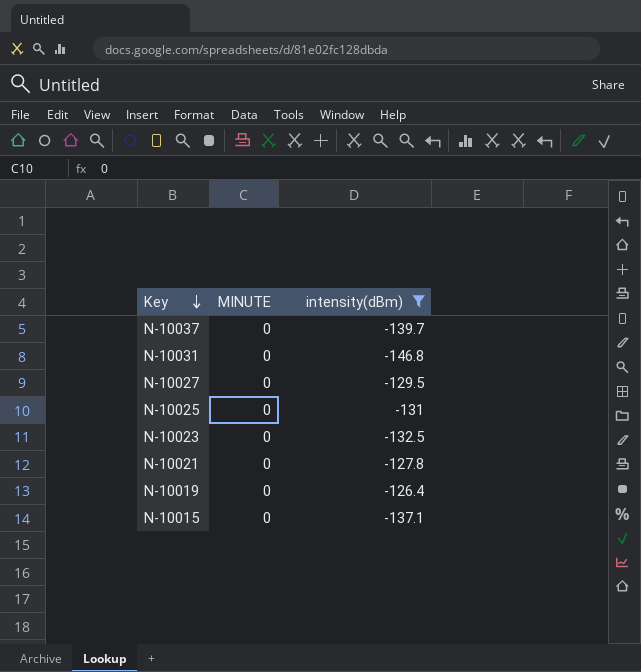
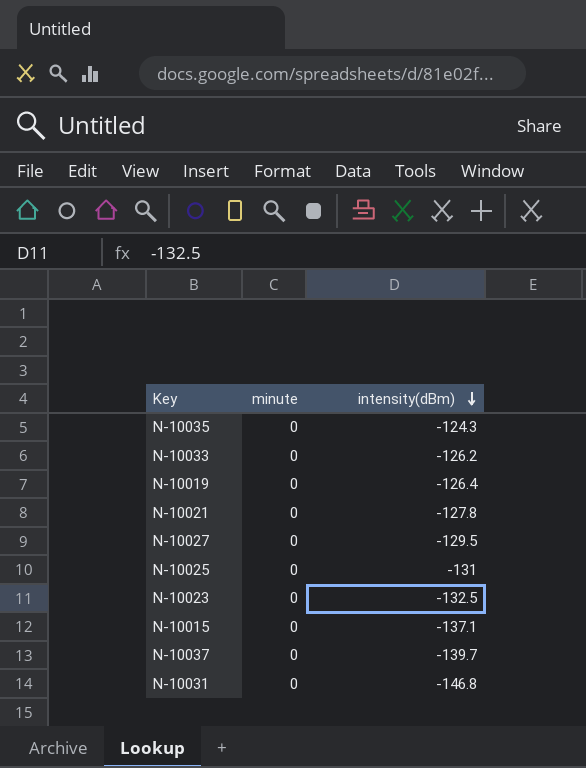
filter: intensity(dBm) <= -126.4 -> none
row order: Key descending -> intensity(dBm) descending
column name: MINUTE -> minute

